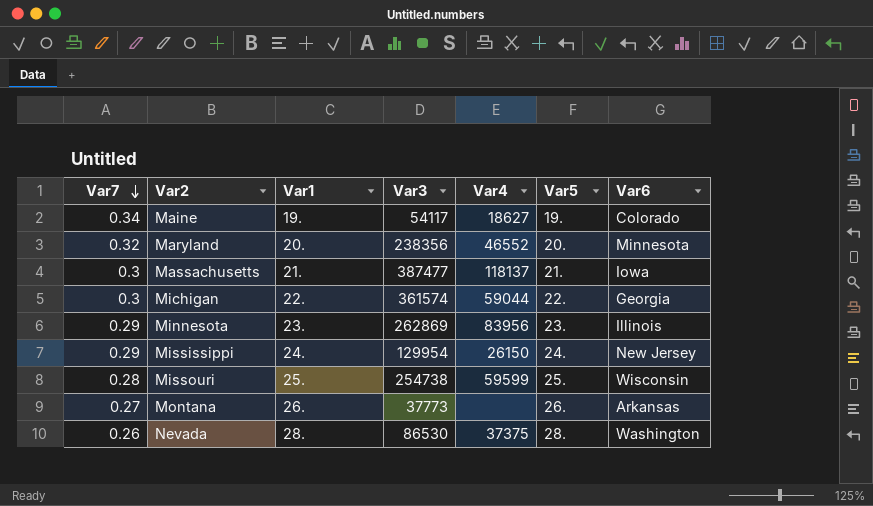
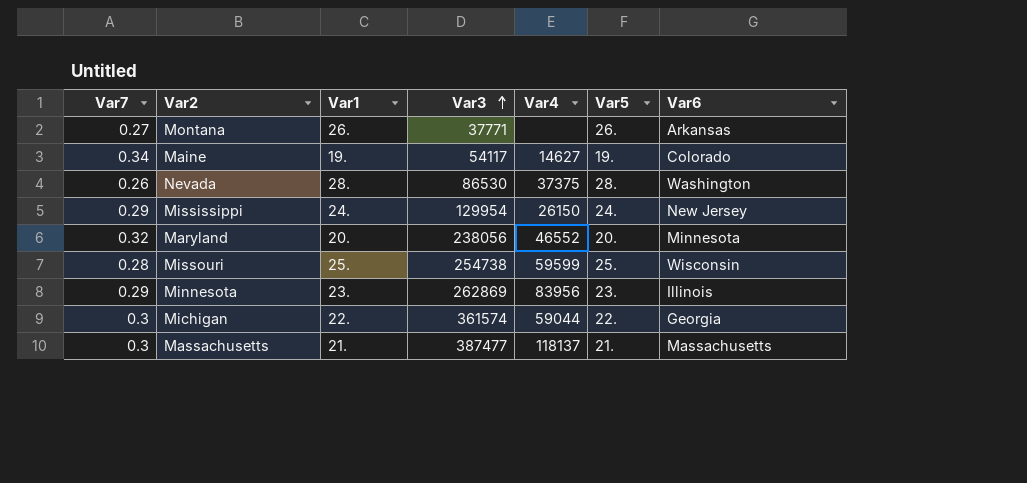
row order: Var7 descending -> Var3 ascending
Montana | Var3: 37773 -> 37771
Maine | Var4: 18627 -> 14627
Maryland | Var3: 238356 -> 238056
Massachusetts | Var6: Iowa -> Massachusetts

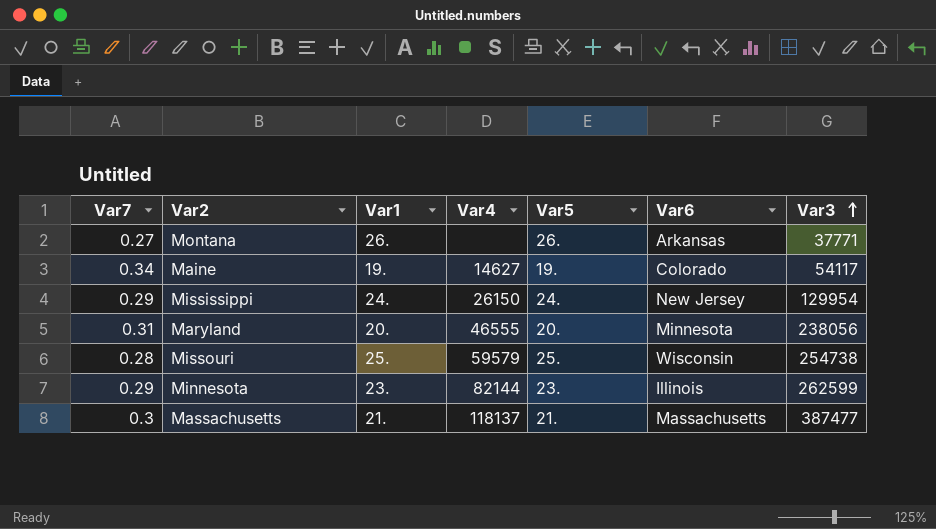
column Var3 | position: 4 -> 7
row Nevada: 0.26 | 28. | 86530 | 37375 | 28. | Washington -> none
row Michigan: 0.3 | 22. | 361574 | 59044 | 22. | Georgia -> none
Maryland | Var7: 0.32 -> 0.31
Maryland | Var4: 46552 -> 46555
Missouri | Var4: 59599 -> 59579
Minnesota | Var4: 83956 -> 82144
Minnesota | Var3: 262869 -> 262599

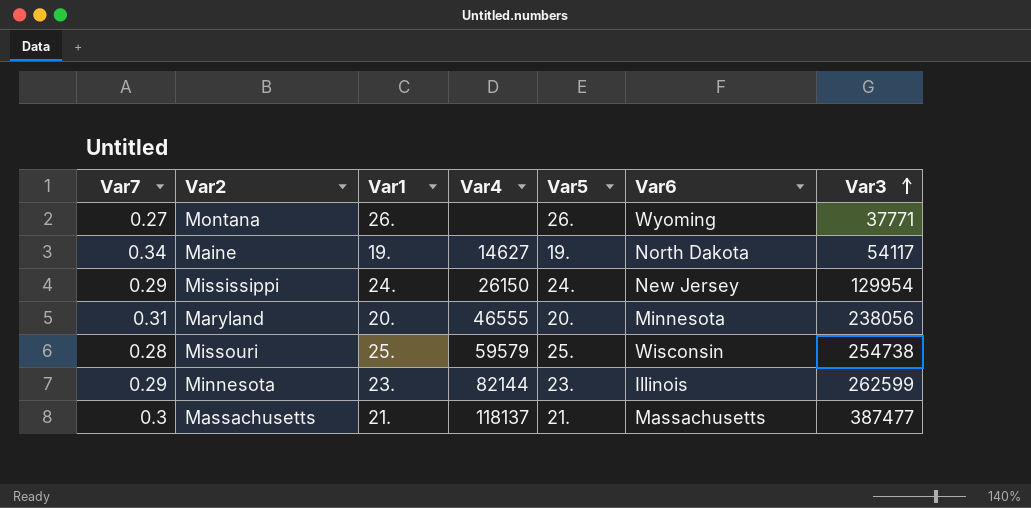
Montana | Var6: Arkansas -> Wyoming
Maine | Var6: Colorado -> North Dakota

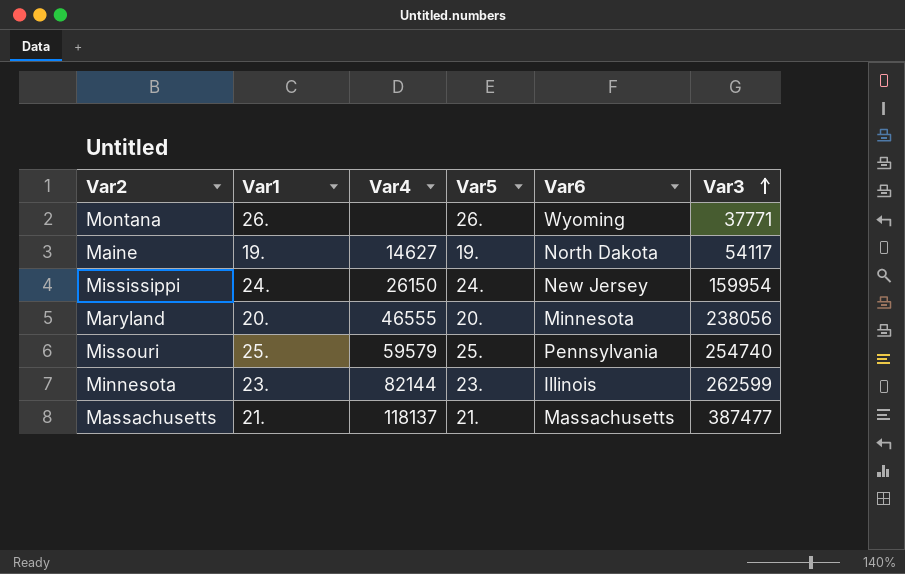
column Var7 | position: 1 -> none
Mississippi | Var3: 129954 -> 159954
Missouri | Var6: Wisconsin -> Pennsylvania
Missouri | Var3: 254738 -> 254740

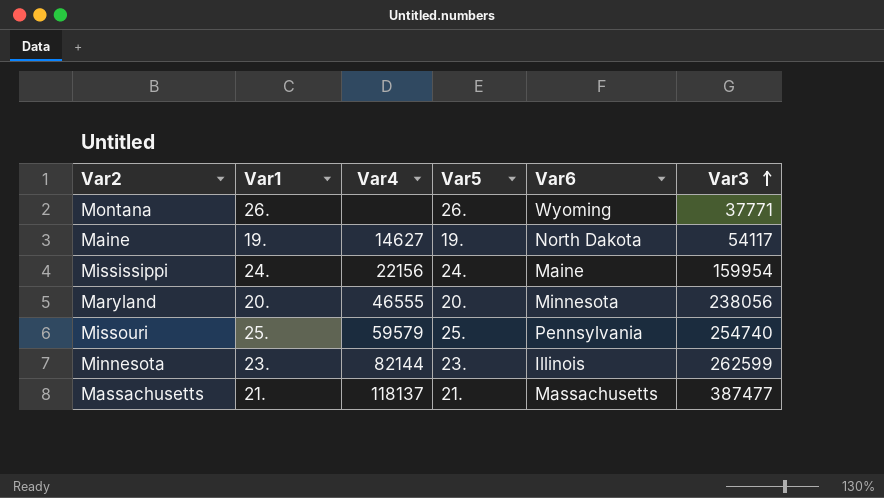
Mississippi | Var4: 26150 -> 22156
Mississippi | Var6: New Jersey -> Maine

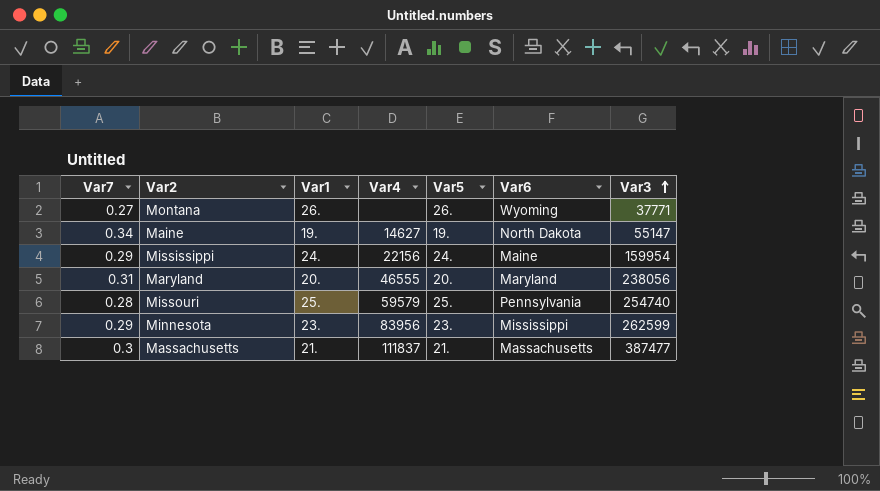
column Var7 | position: none -> 1
Maine | Var3: 54117 -> 55147
Maryland | Var6: Minnesota -> Maryland
Minnesota | Var4: 82144 -> 83956
Minnesota | Var6: Illinois -> Mississippi
Massachusetts | Var4: 118137 -> 111837

